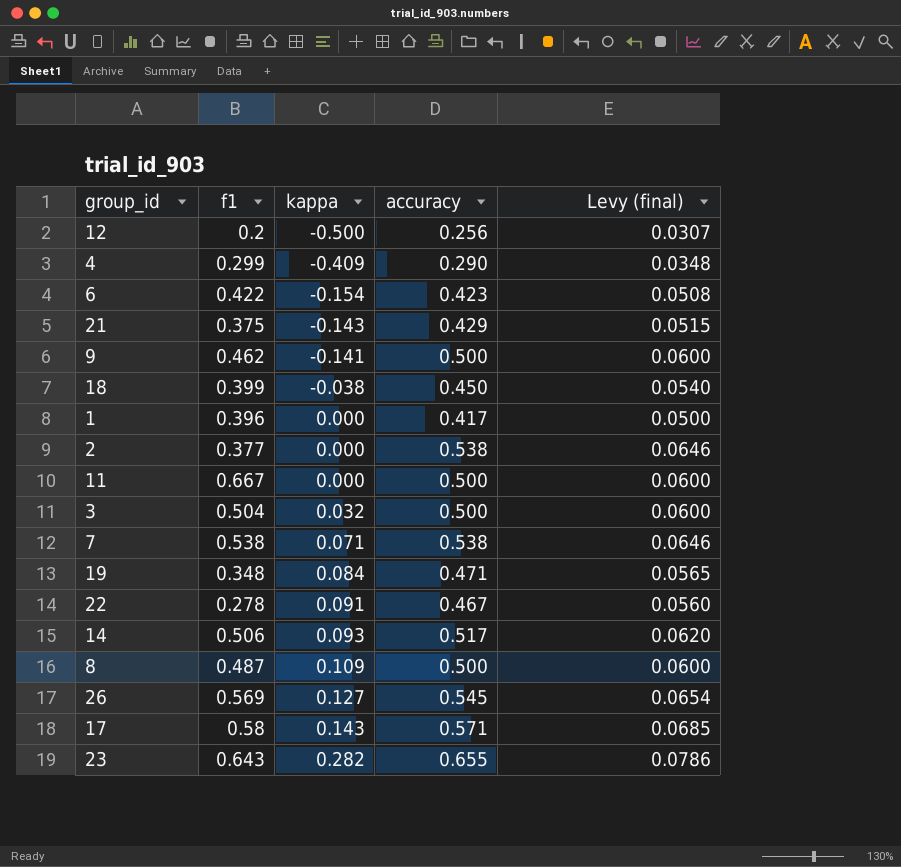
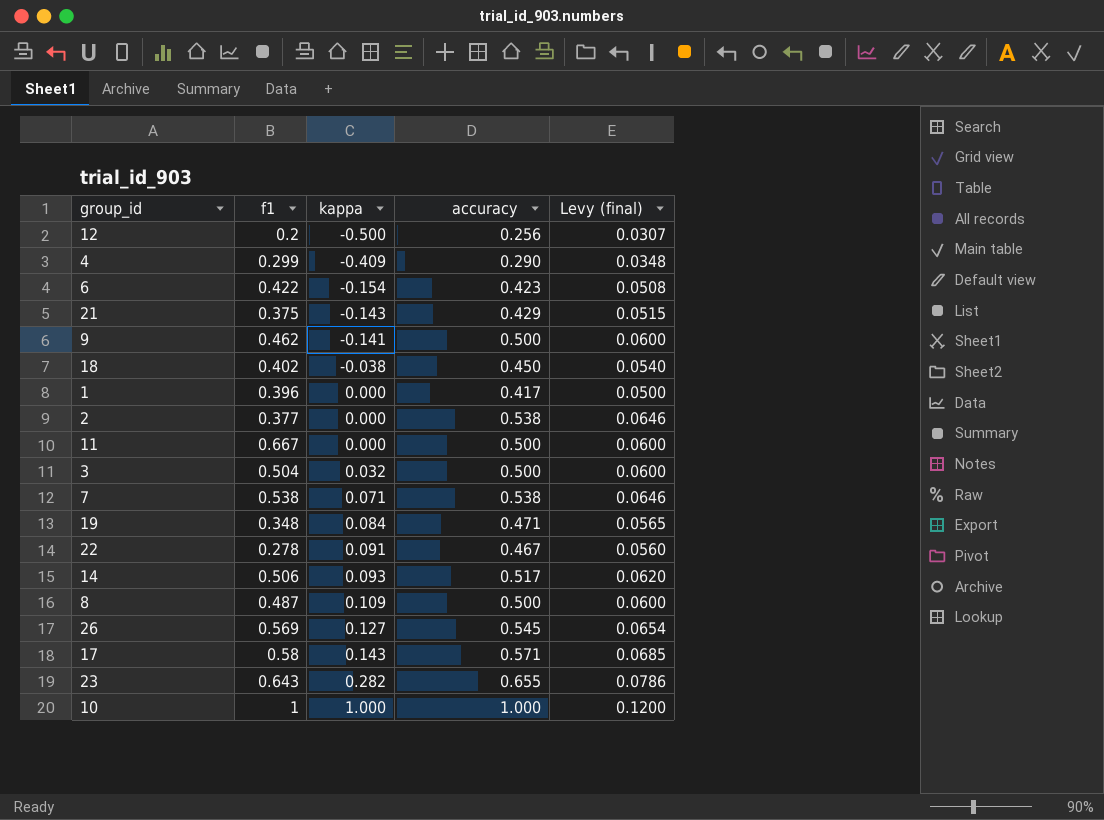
18 | f1: 0.399 -> 0.402
row 10: none -> 1 | 1.000 | 1.000 | 0.1200

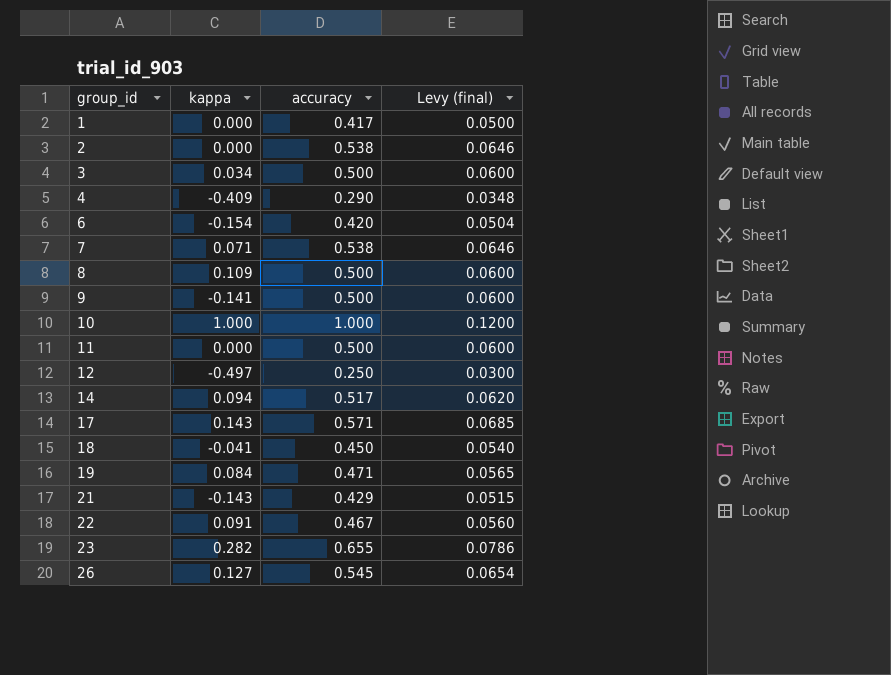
row order: kappa ascending -> group_id ascending
column f1 | position: 2 -> none
3 | kappa: 0.032 -> 0.034
6 | accuracy: 0.423 -> 0.420
6 | Levy (final): 0.0508 -> 0.0504
12 | kappa: -0.500 -> -0.497
12 | accuracy: 0.256 -> 0.250
12 | Levy (final): 0.0307 -> 0.0300
14 | kappa: 0.093 -> 0.094
18 | kappa: -0.038 -> -0.041

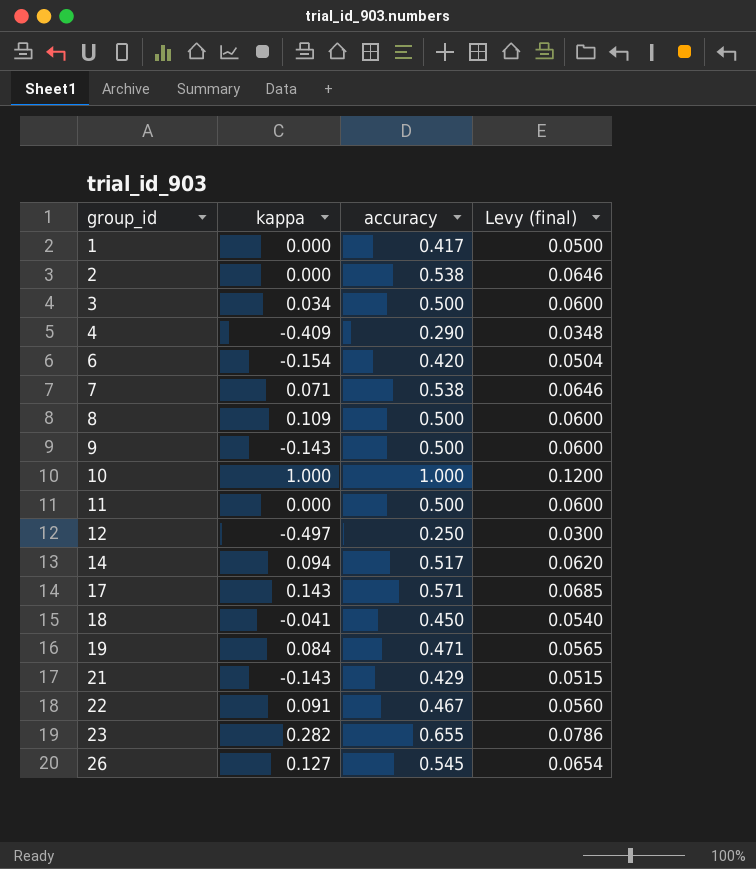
9 | kappa: -0.141 -> -0.143

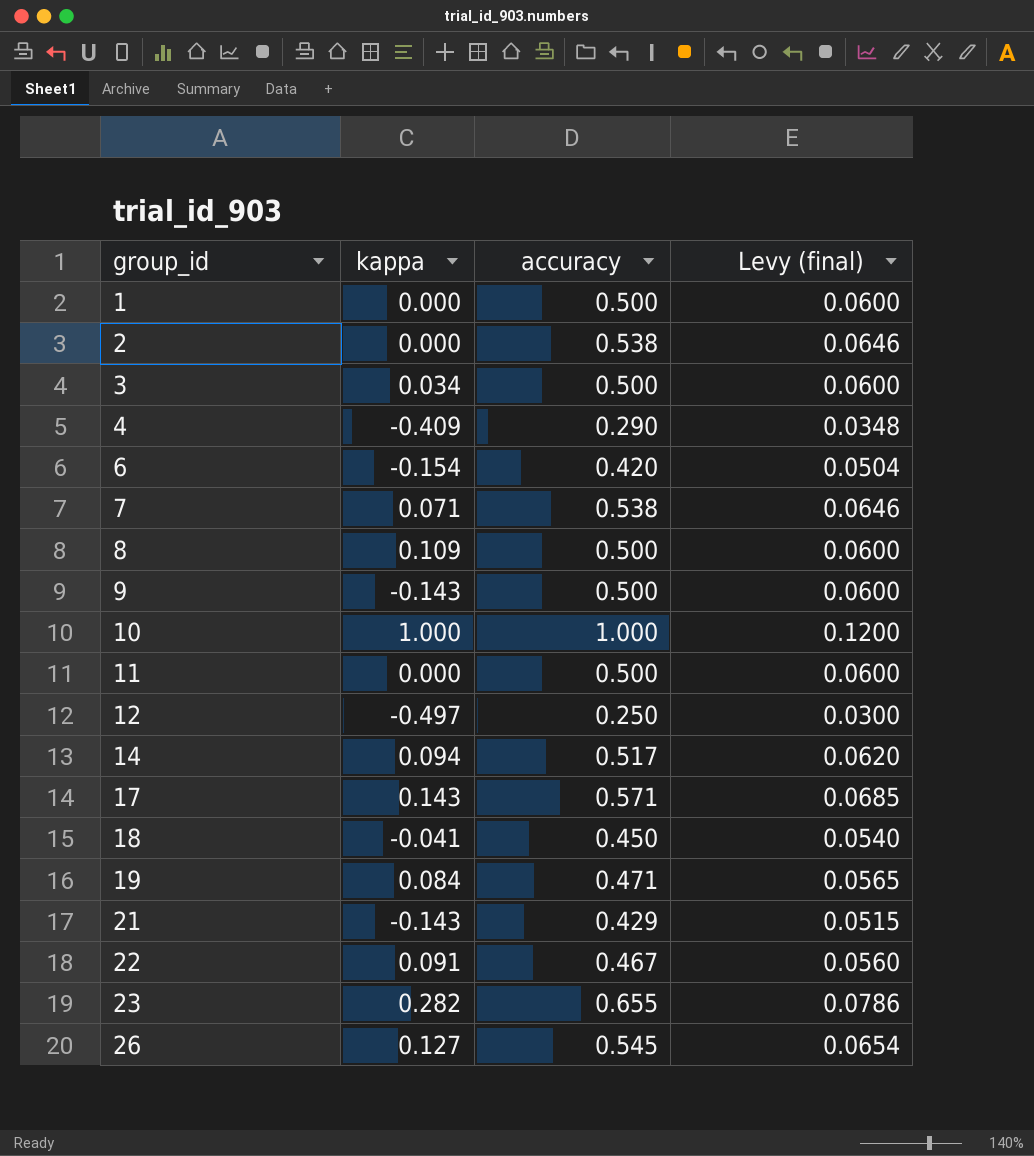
1 | accuracy: 0.417 -> 0.500
1 | Levy (final): 0.0500 -> 0.0600

